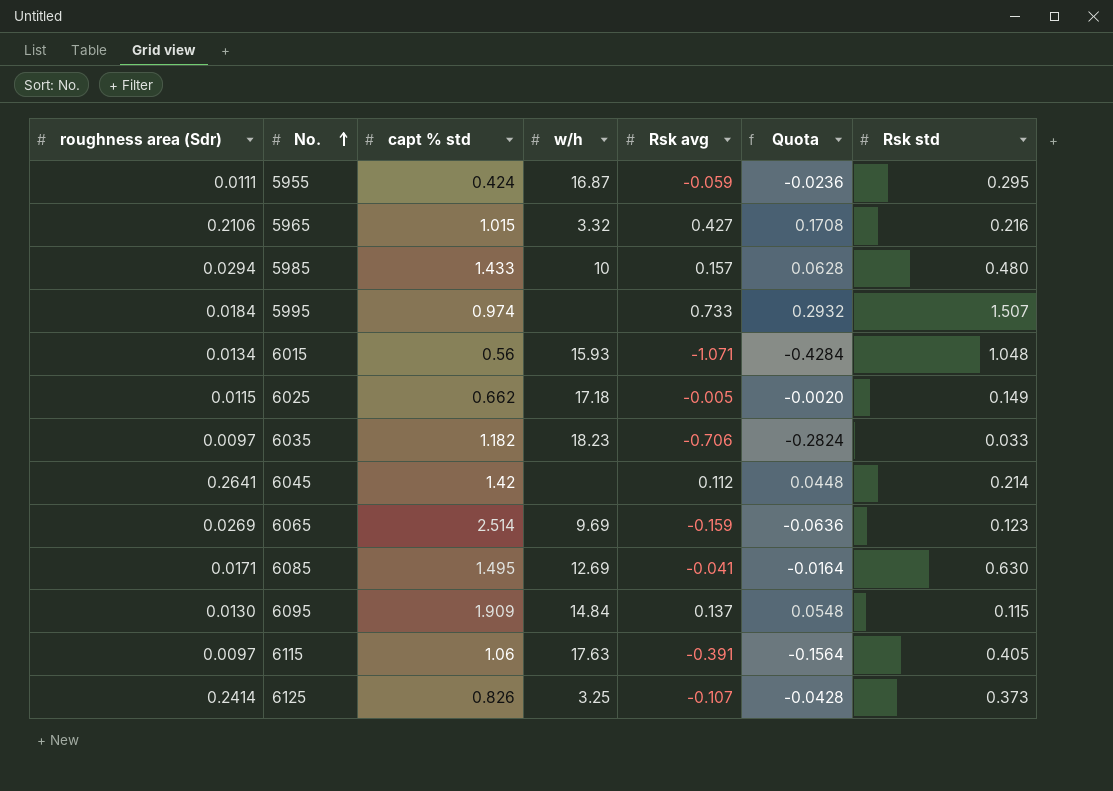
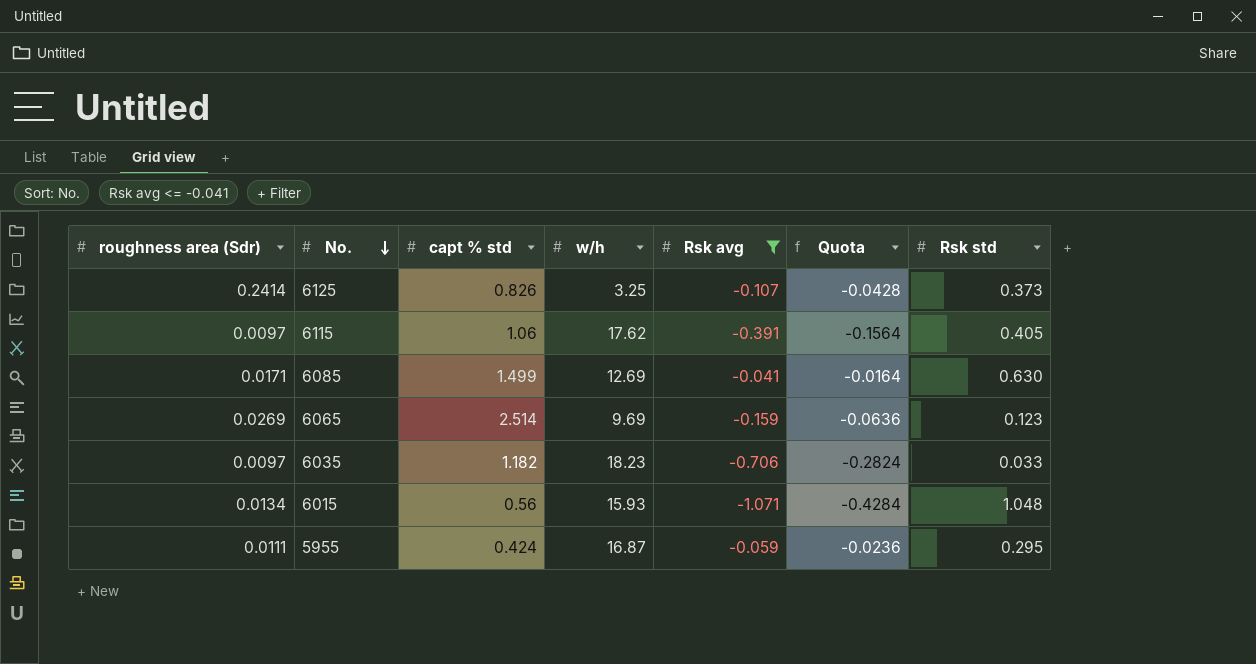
filter: none -> Rsk avg <= -0.041
row order: No. ascending -> No. descending
6115 | w/h: 17.63 -> 17.62
6085 | capt % std: 1.495 -> 1.499

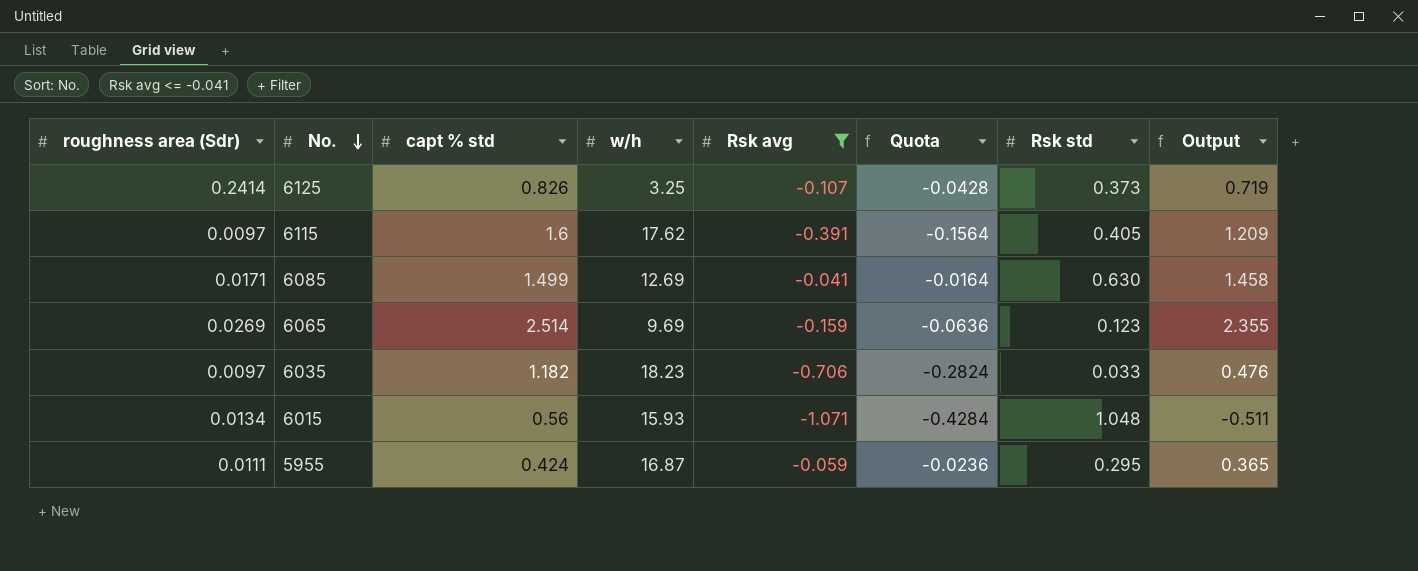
column Output | formula: none -> [capt % std] + [Rsk avg]
6115 | capt % std: 1.06 -> 1.6

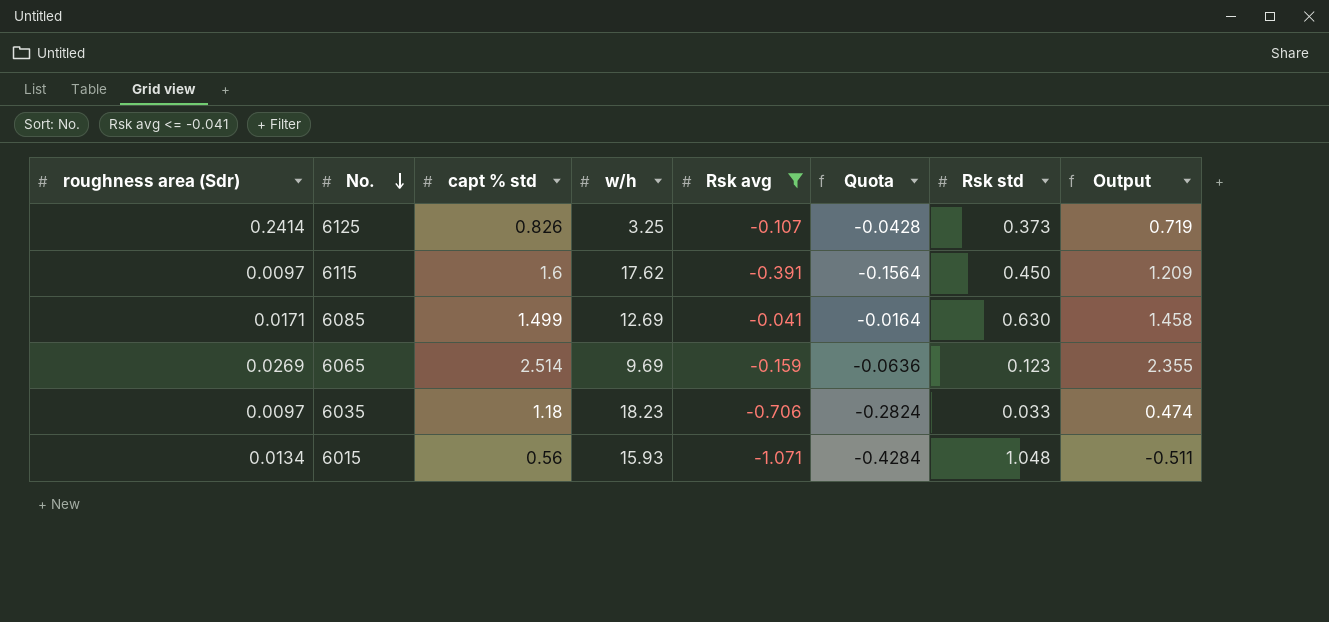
row 5955: 0.0111 | 0.424 | 16.87 | -0.059 | -0.0236 | 0.295 | 0.365 -> none
6115 | Rsk std: 0.405 -> 0.450
6035 | capt % std: 1.182 -> 1.18
6035 | Output: 0.476 -> 0.474

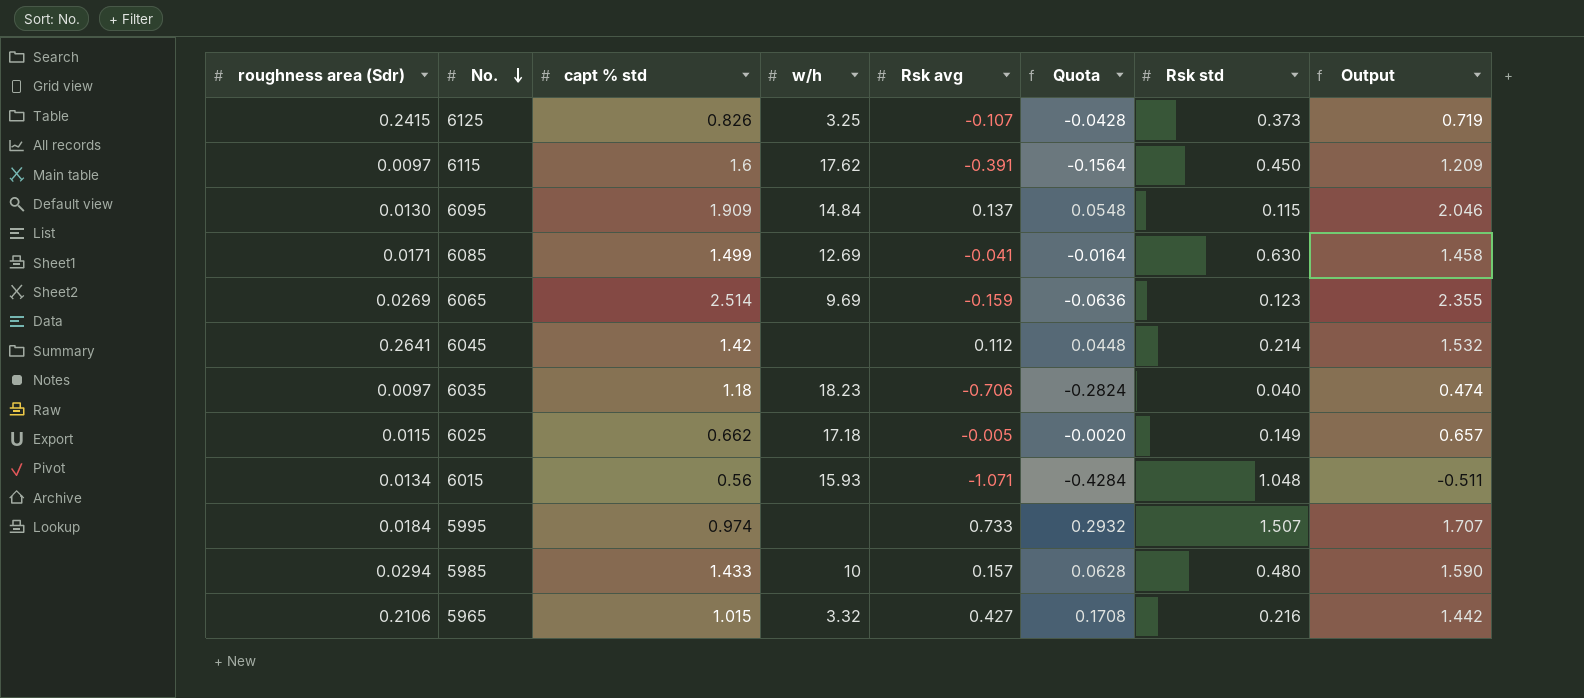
filter: Rsk avg <= -0.041 -> none
6125 | roughness area (Sdr): 0.2414 -> 0.2415
6035 | Rsk std: 0.033 -> 0.040

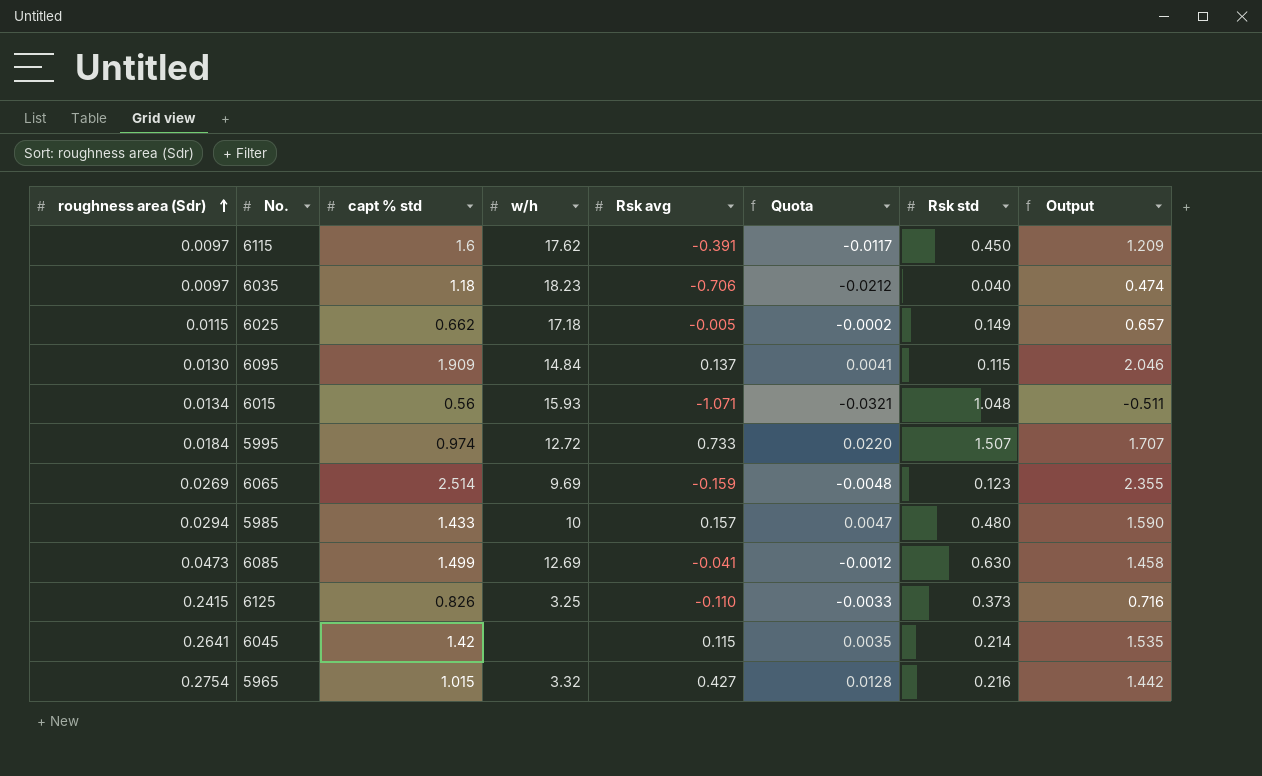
row order: No. descending -> roughness area (Sdr) ascending
column Quota | formula: [Rsk avg] * 0.4 -> [Rsk avg] * 0.03
5995 | w/h: none -> 12.72
6085 | roughness area (Sdr): 0.0171 -> 0.0473
6125 | Rsk avg: -0.107 -> -0.110
6125 | Output: 0.719 -> 0.716
6045 | Rsk avg: 0.112 -> 0.115
6045 | Output: 1.532 -> 1.535
5965 | roughness area (Sdr): 0.2106 -> 0.2754

